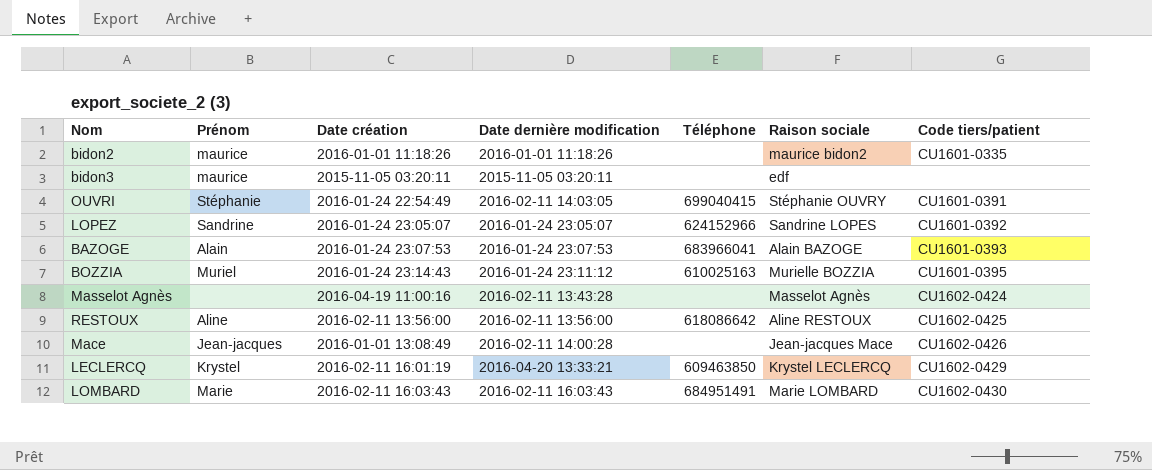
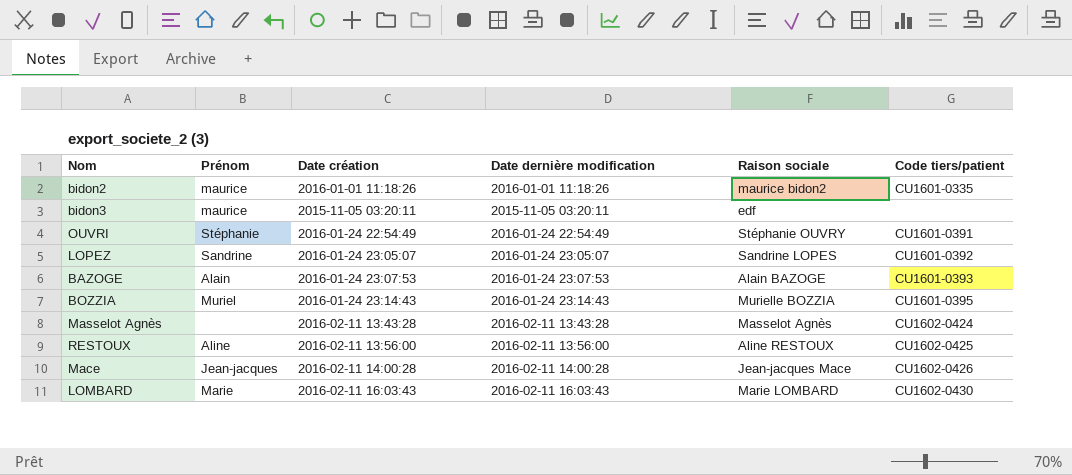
column Téléphone | position: 5 -> none
row LECLERCQ: Krystel | 2016-02-11 16:01:19 | 2016-04-20 13:33:21 | 609463850 | Krystel LECLERCQ | CU1602-0429 -> none
OUVRI | Date dernière modification: 2016-02-11 14:03:05 -> 2016-01-24 22:54:49
BOZZIA | Date dernière modification: 2016-01-24 23:11:12 -> 2016-01-24 23:14:43
Masselot Agnès | Date création: 2016-04-19 11:00:16 -> 2016-02-11 13:43:28
Mace | Date création: 2016-01-01 13:08:49 -> 2016-02-11 14:00:28

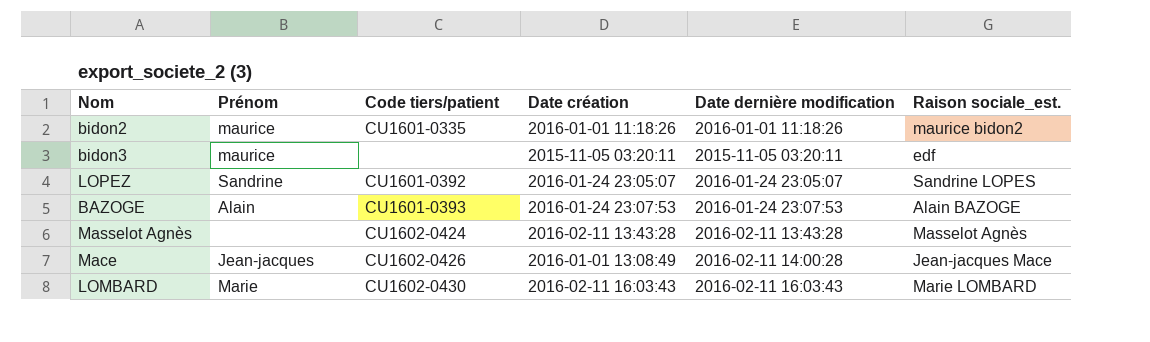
column Code tiers/patient | position: 6 -> 3
column name: Raison sociale -> Raison sociale_est.
row OUVRI: Stéphanie | 2016-01-24 22:54:49 | 2016-01-24 22:54:49 | Stéphanie OUVRY | CU1601-0391 -> none
row BOZZIA: Muriel | 2016-01-24 23:14:43 | 2016-01-24 23:14:43 | Murielle BOZZIA | CU1601-0395 -> none
row RESTOUX: Aline | 2016-02-11 13:56:00 | 2016-02-11 13:56:00 | Aline RESTOUX | CU1602-0425 -> none
Mace | Date création: 2016-02-11 14:00:28 -> 2016-01-01 13:08:49

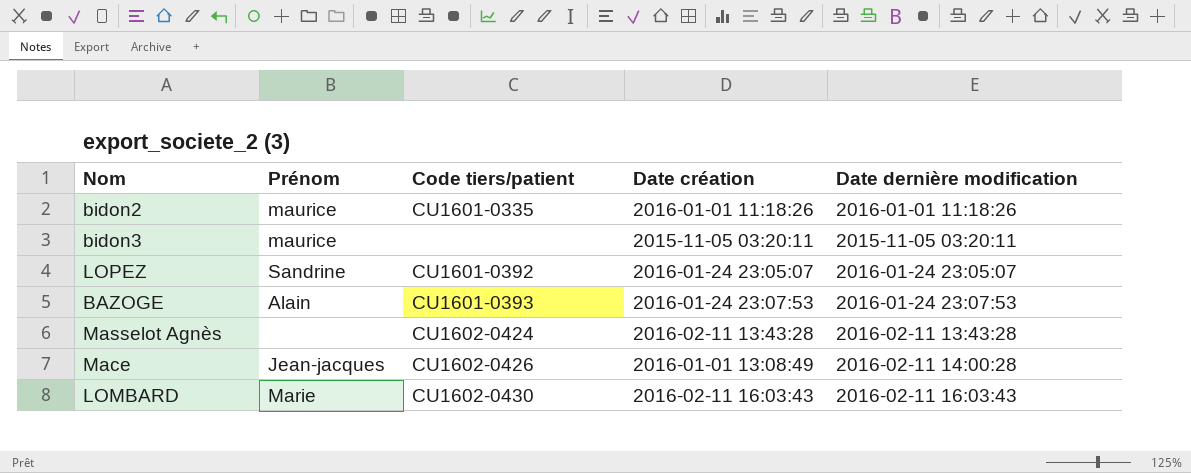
column Raison sociale_est. | position: 6 -> none

